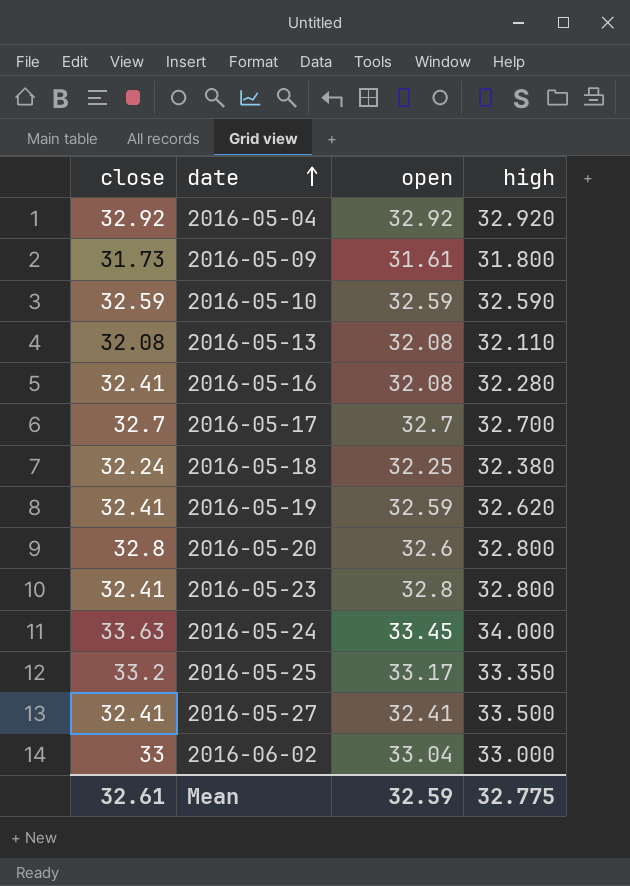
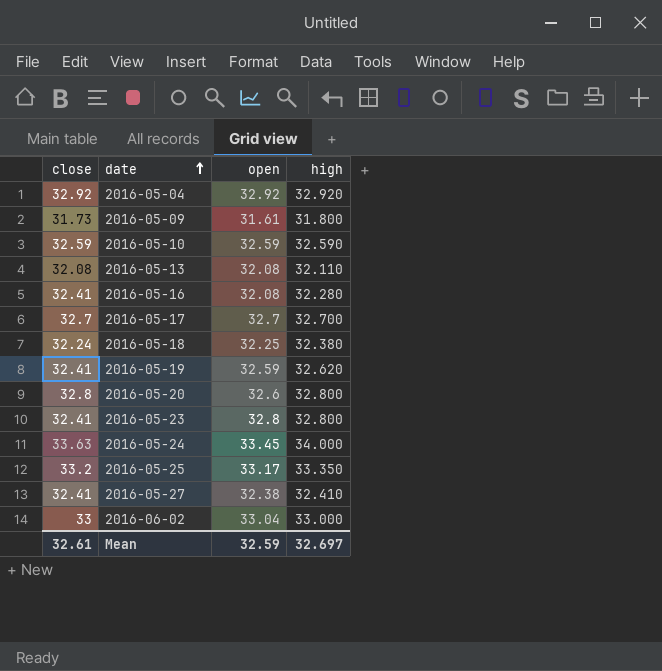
2016-05-27 | open: 32.41 -> 32.38
2016-05-27 | high: 33.500 -> 32.410
Mean | high: 32.775 -> 32.697

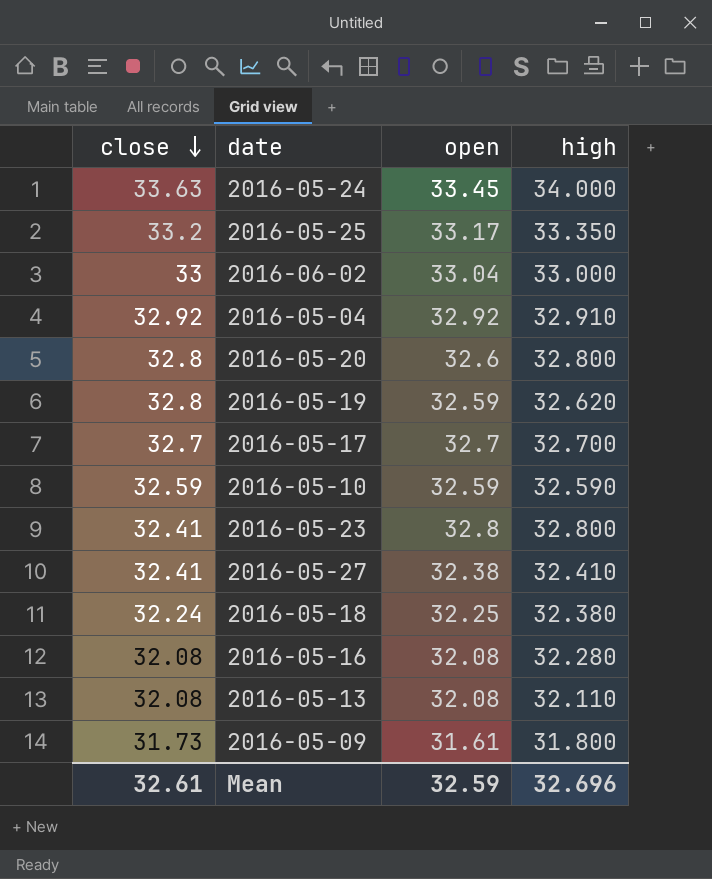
row order: date ascending -> close descending
2016-05-04 | high: 32.920 -> 32.910
2016-05-19 | close: 32.41 -> 32.8
2016-05-16 | close: 32.41 -> 32.08
Mean | high: 32.697 -> 32.696

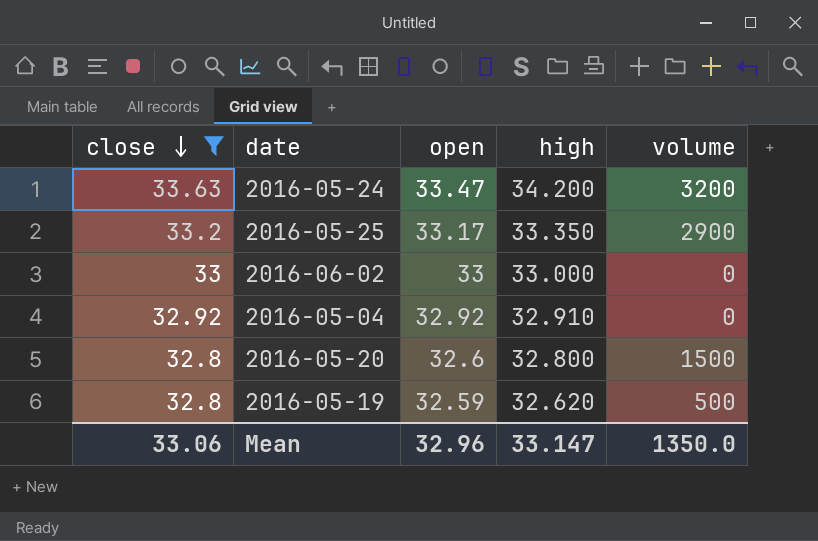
filter: none -> close >= 32.8
column volume | position: none -> 5
2016-05-24 | open: 33.45 -> 33.47
2016-05-24 | high: 34.000 -> 34.200
2016-06-02 | open: 33.04 -> 33
Mean | close: 32.61 -> 33.06
Mean | open: 32.59 -> 32.96
Mean | high: 32.696 -> 33.147

